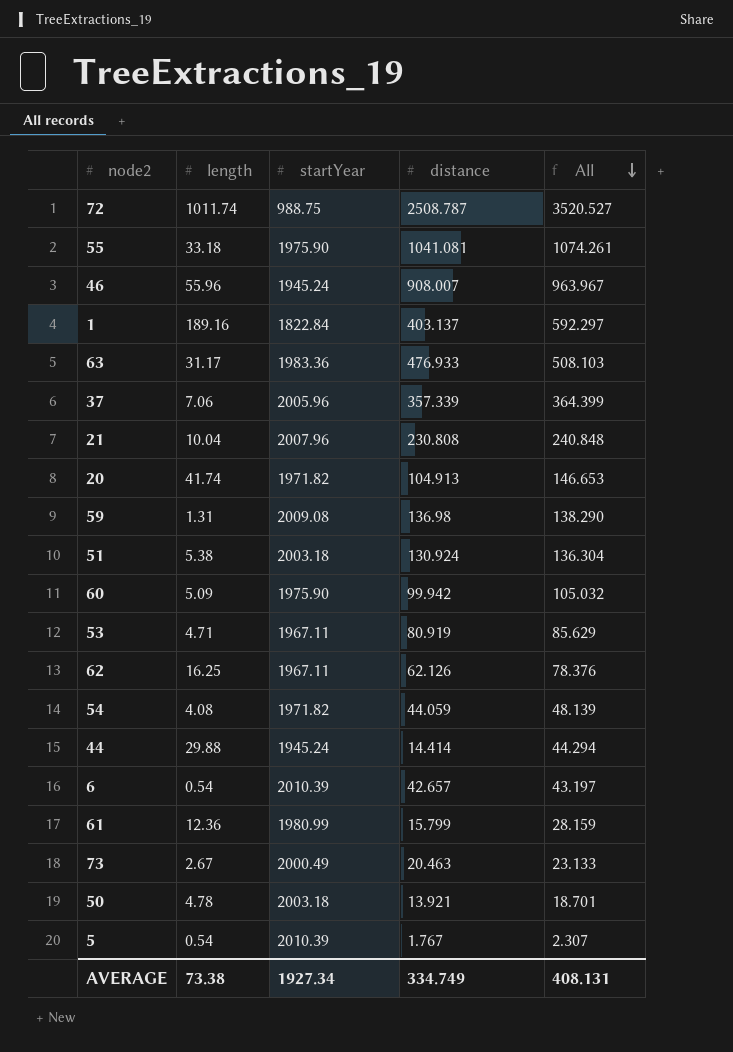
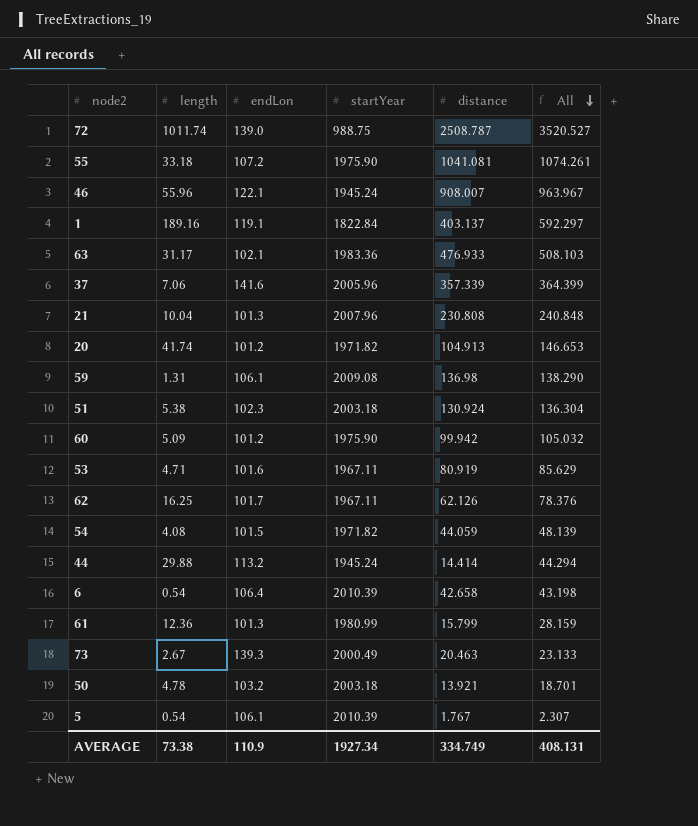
column endLon | position: none -> 3
6 | distance: 42.657 -> 42.658
6 | All: 43.197 -> 43.198

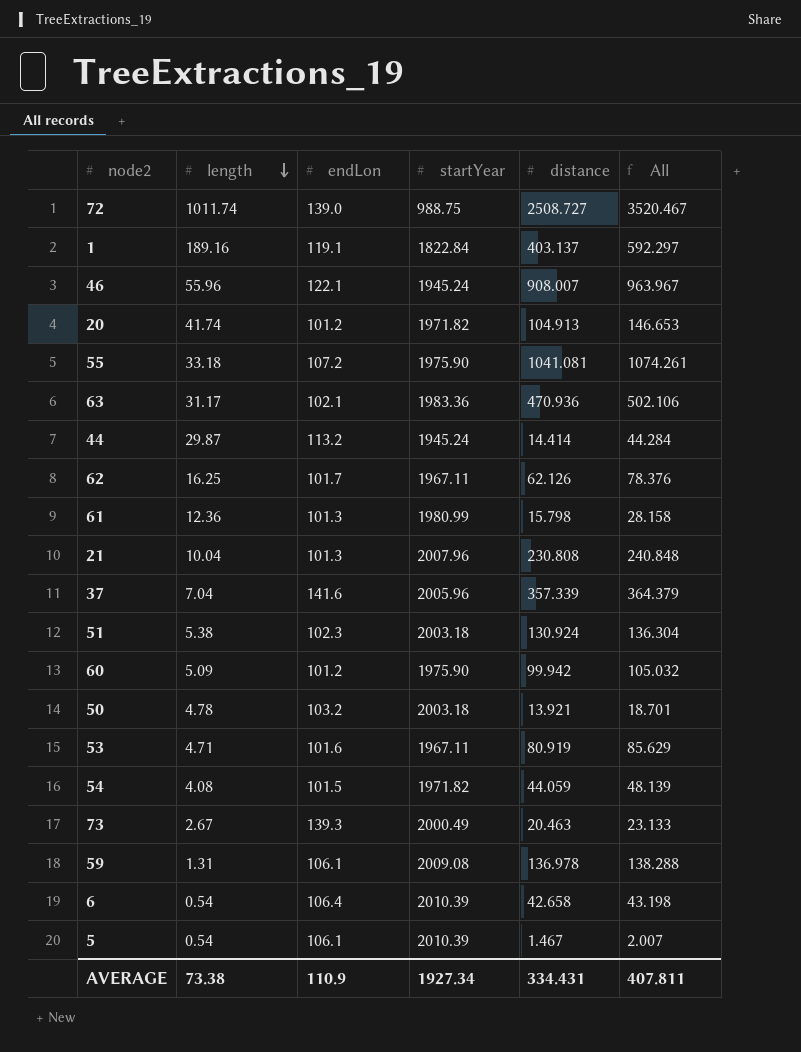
row order: All descending -> length descending
72 | distance: 2508.787 -> 2508.727
72 | All: 3520.527 -> 3520.467
63 | distance: 476.933 -> 470.936
63 | All: 508.103 -> 502.106
44 | length: 29.88 -> 29.87
44 | All: 44.294 -> 44.284
61 | distance: 15.799 -> 15.798
61 | All: 28.159 -> 28.158
37 | length: 7.06 -> 7.04
37 | All: 364.399 -> 364.379
59 | distance: 136.98 -> 136.978
59 | All: 138.290 -> 138.288
5 | distance: 1.767 -> 1.467
5 | All: 2.307 -> 2.007
AVERAGE | distance: 334.749 -> 334.431
AVERAGE | All: 408.131 -> 407.811

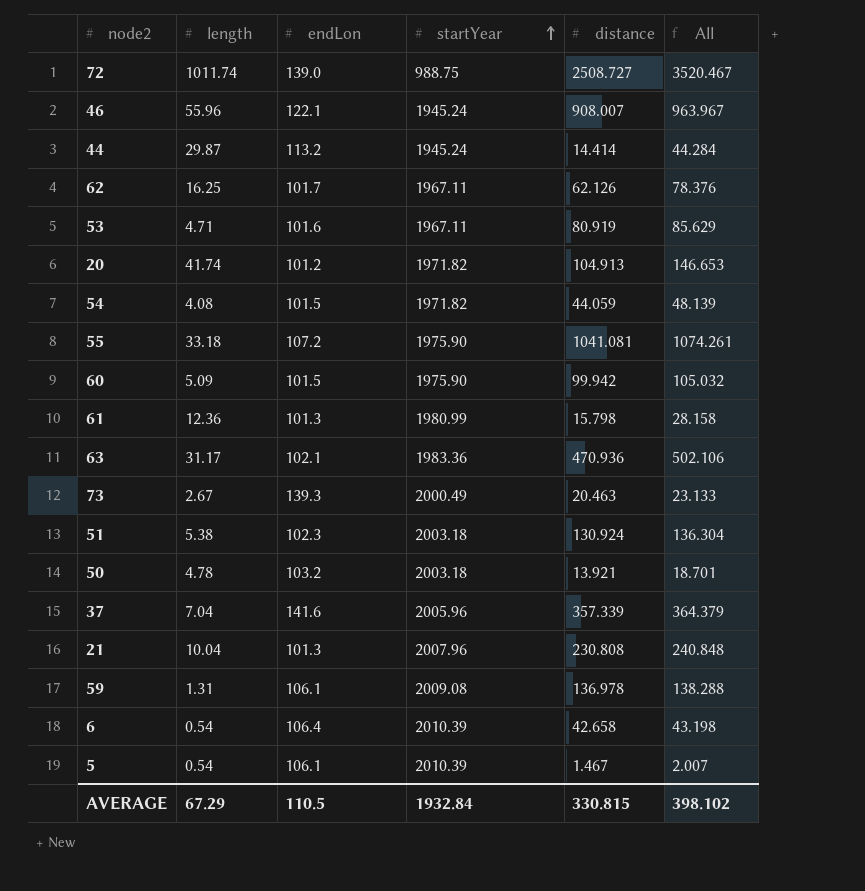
row order: length descending -> startYear ascending
row 1: 189.16 | 119.1 | 1822.84 | 403.137 | 592.297 -> none
60 | endLon: 101.2 -> 101.5
AVERAGE | length: 73.38 -> 67.29
AVERAGE | endLon: 110.9 -> 110.5
AVERAGE | startYear: 1927.34 -> 1932.84
AVERAGE | distance: 334.431 -> 330.815
AVERAGE | All: 407.811 -> 398.102

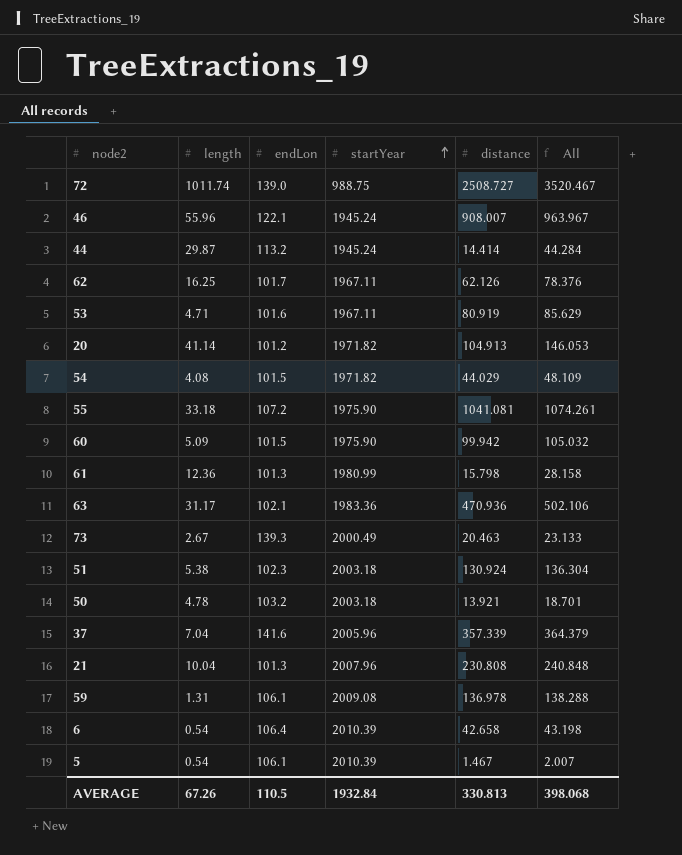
20 | length: 41.74 -> 41.14
20 | All: 146.653 -> 146.053
54 | distance: 44.059 -> 44.029
54 | All: 48.139 -> 48.109
AVERAGE | length: 67.29 -> 67.26
AVERAGE | distance: 330.815 -> 330.813
AVERAGE | All: 398.102 -> 398.068

